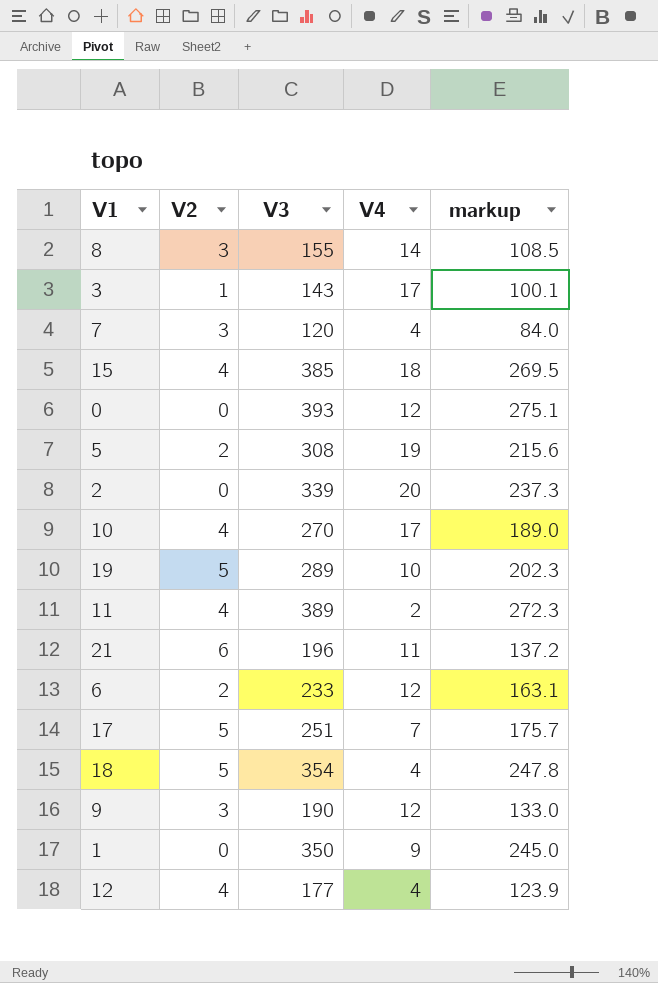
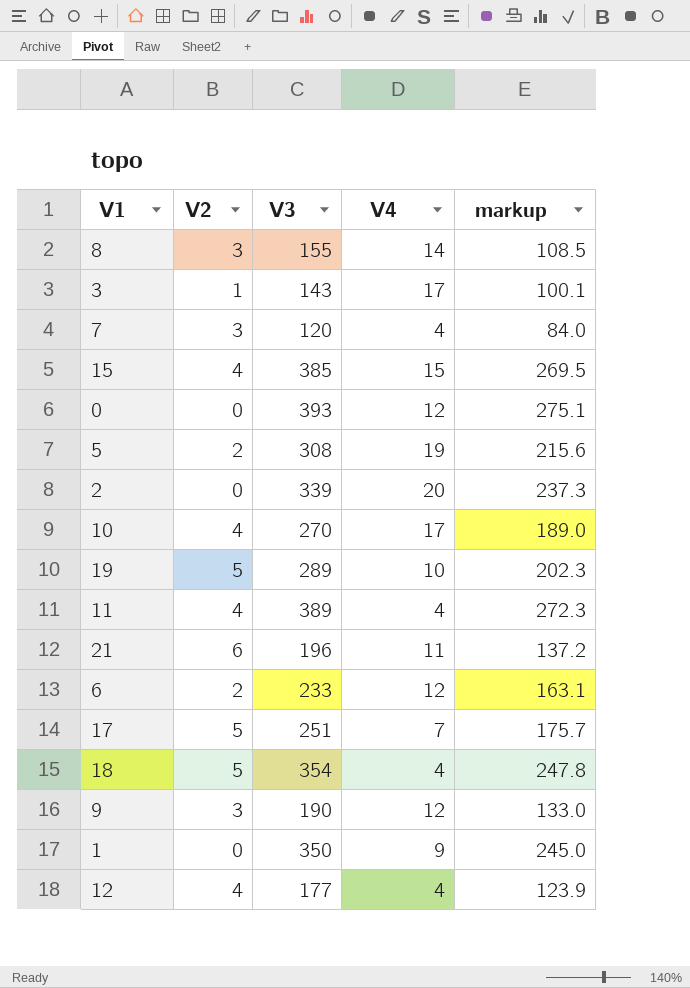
15 | V4: 18 -> 15
11 | V4: 2 -> 4

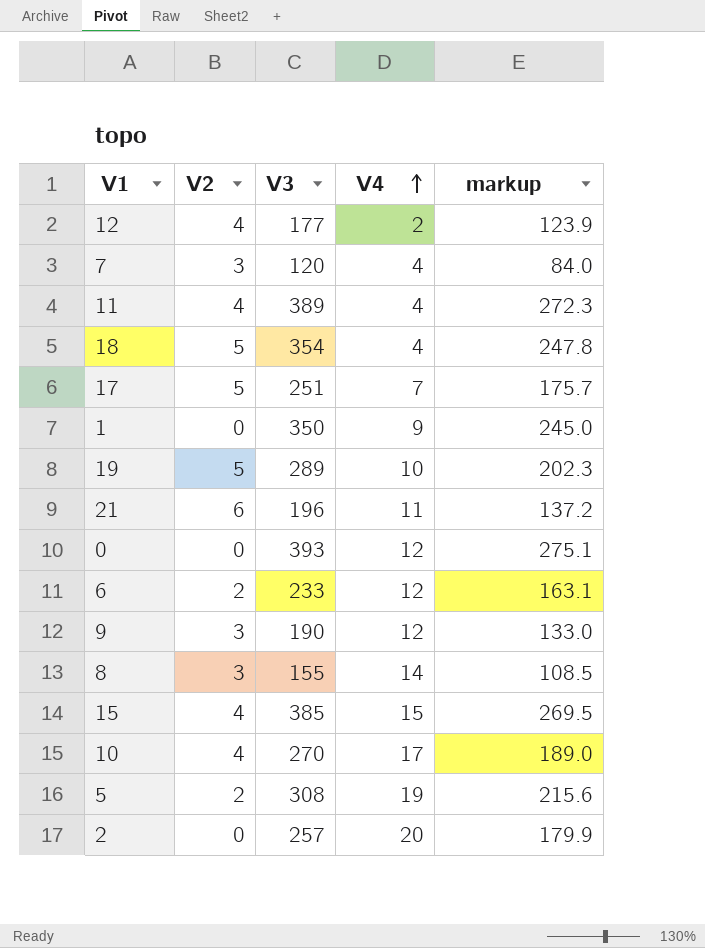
row order: none -> V4 ascending
row 3: 1 | 143 | 17 | 100.1 -> none
12 | V4: 4 -> 2
2 | V3: 339 -> 257
2 | markup: 237.3 -> 179.9

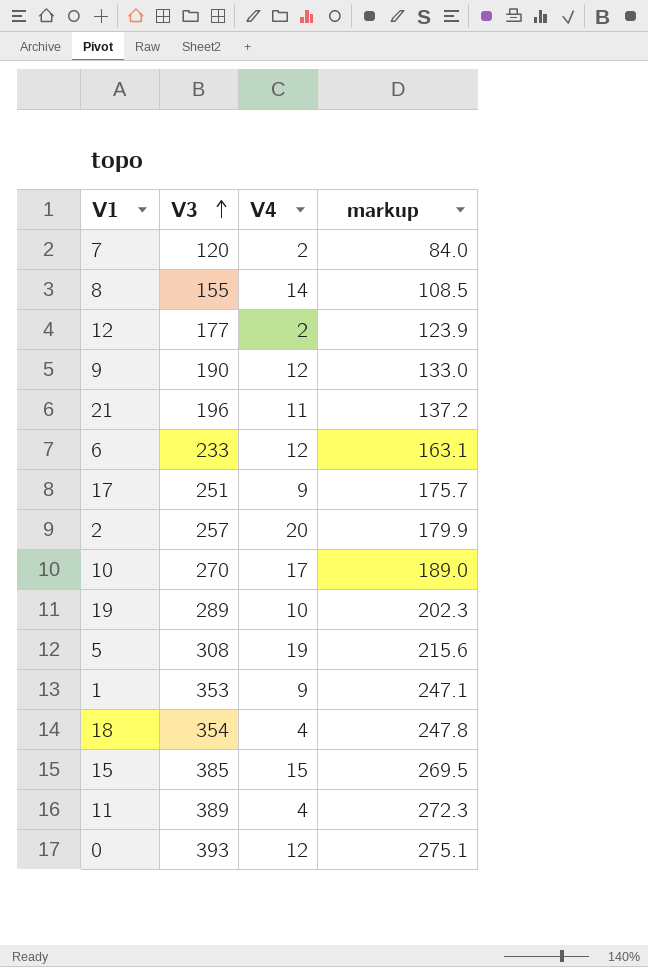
row order: V4 ascending -> V3 ascending
column V2 | position: 2 -> none
7 | V4: 4 -> 2
17 | V4: 7 -> 9
1 | V3: 350 -> 353
1 | markup: 245.0 -> 247.1

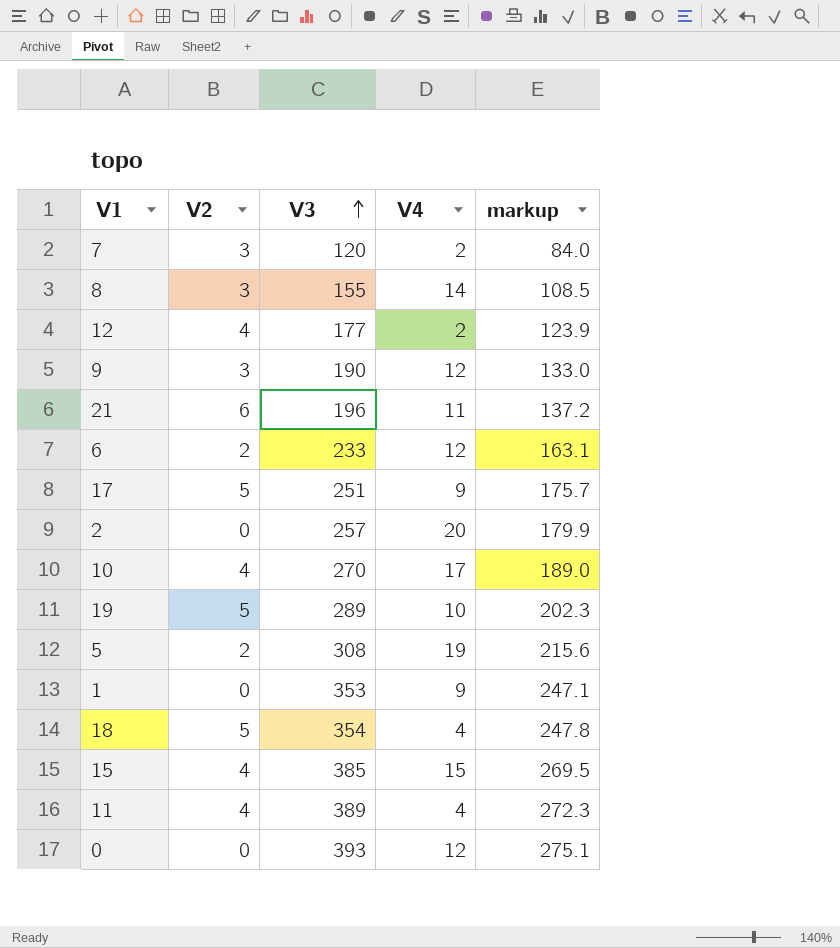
column V2 | position: none -> 2

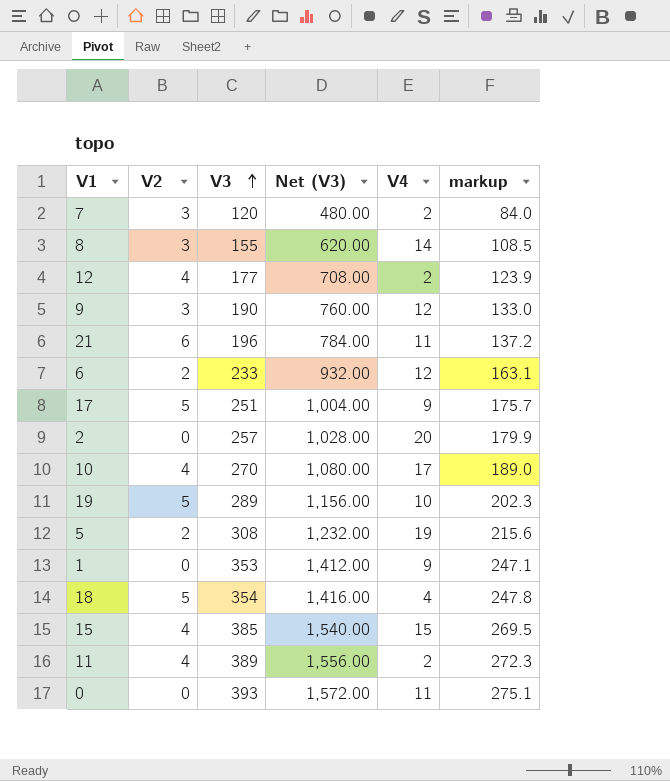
column Net (V3) | formula: none -> [V3] * 4
11 | V4: 4 -> 2
0 | V4: 12 -> 11

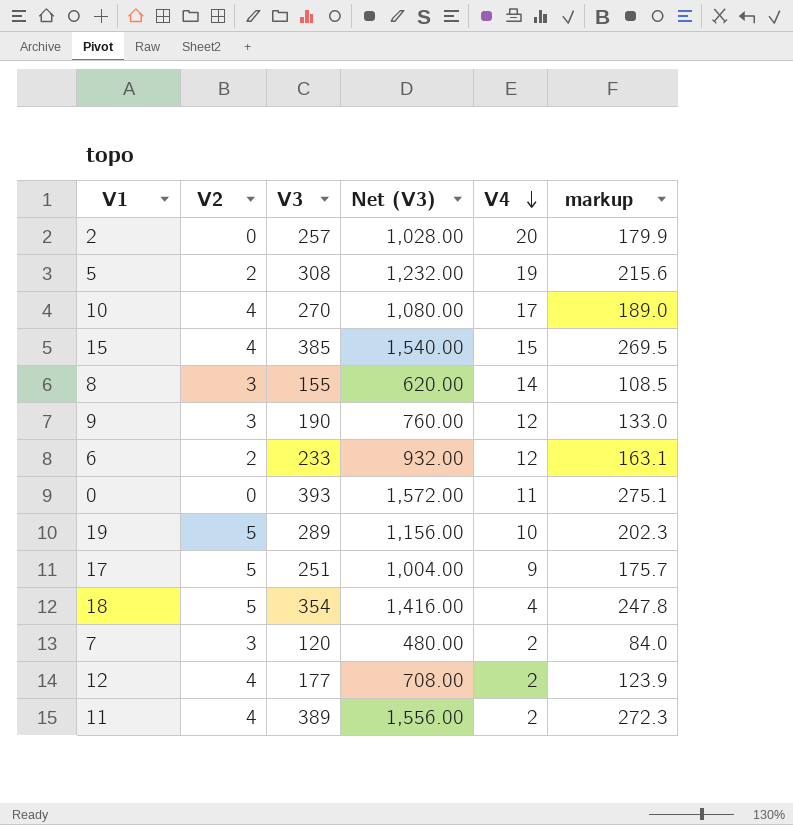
row order: V3 ascending -> V4 descending
row 21: 6 | 196 | 784.00 | 11 | 137.2 -> none
row 1: 0 | 353 | 1,412.00 | 9 | 247.1 -> none

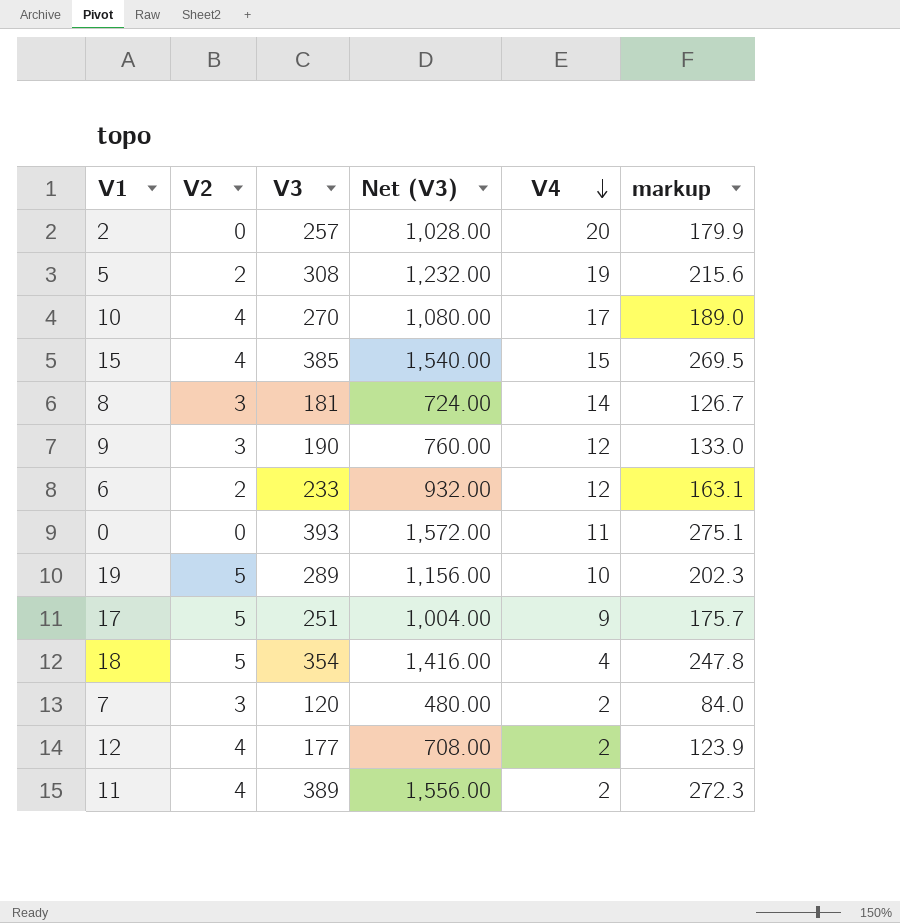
8 | V3: 155 -> 181
8 | Net (V3): 620.00 -> 724.00
8 | markup: 108.5 -> 126.7

